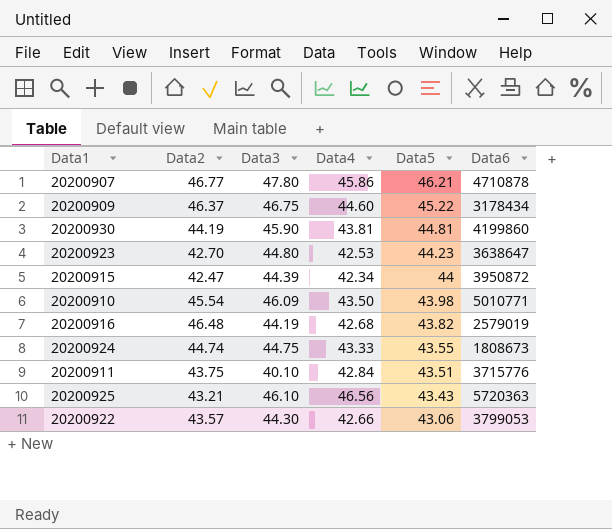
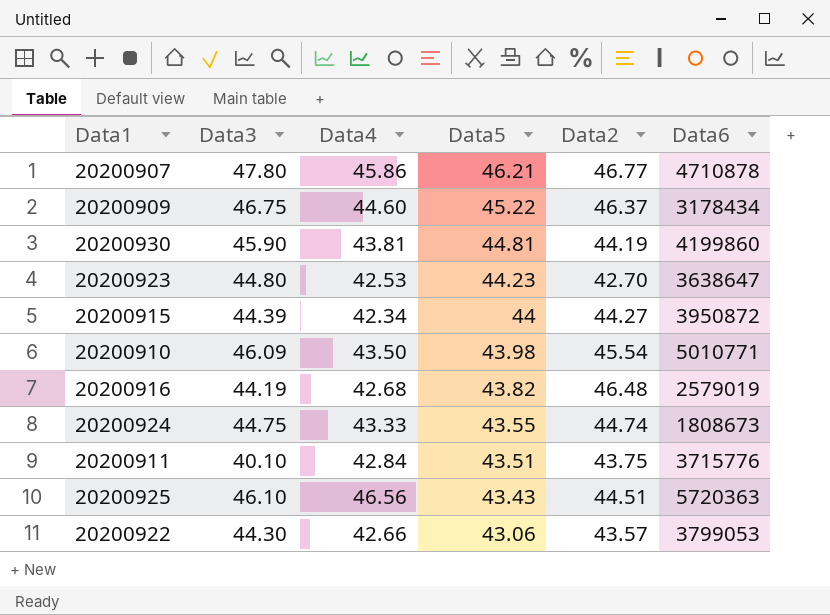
column Data2 | position: 2 -> 5
20200915 | Data2: 42.47 -> 44.27
20200925 | Data2: 43.21 -> 44.51

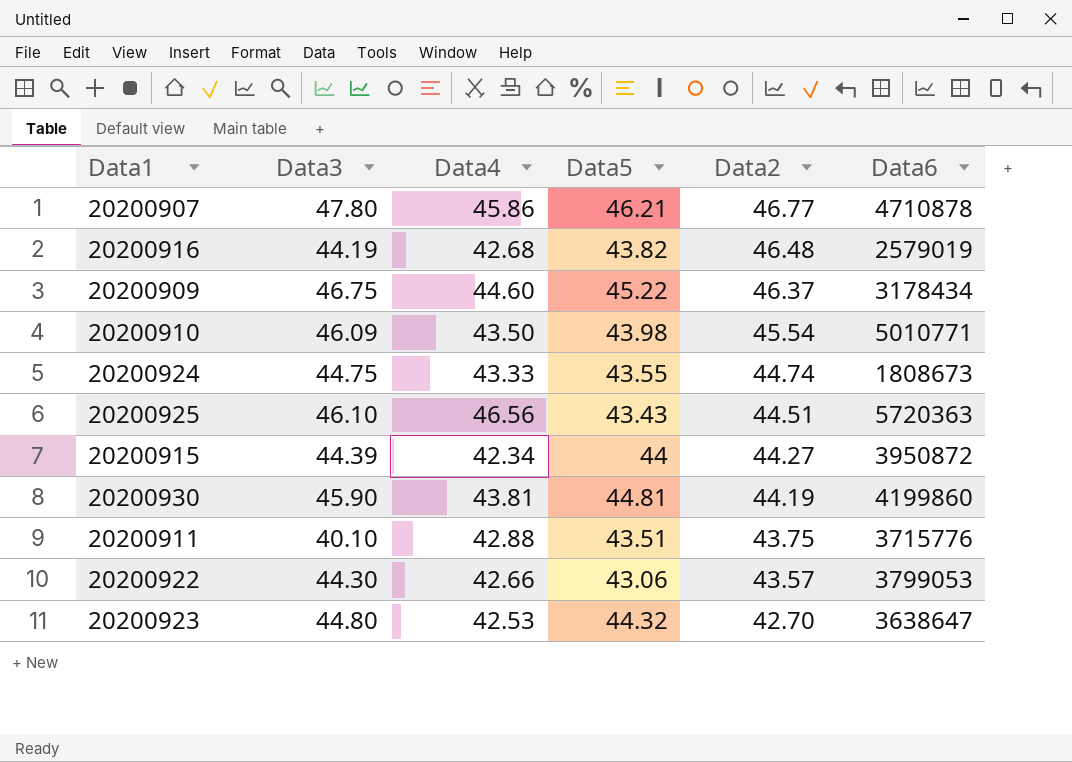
row order: Data5 descending -> Data2 descending
20200911 | Data4: 42.84 -> 42.88
20200923 | Data5: 44.23 -> 44.32

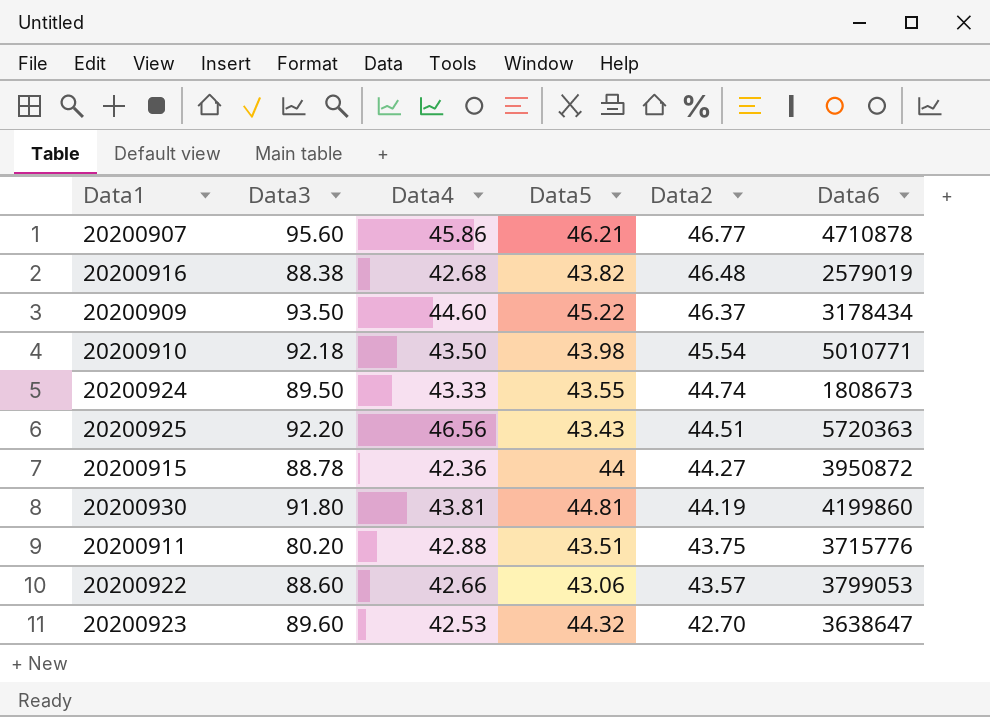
20200907 | Data3: 47.80 -> 95.60
20200916 | Data3: 44.19 -> 88.38
20200909 | Data3: 46.75 -> 93.50
20200910 | Data3: 46.09 -> 92.18
20200924 | Data3: 44.75 -> 89.50
20200925 | Data3: 46.10 -> 92.20
20200915 | Data3: 44.39 -> 88.78
20200915 | Data4: 42.34 -> 42.36
20200930 | Data3: 45.90 -> 91.80
20200911 | Data3: 40.10 -> 80.20
20200922 | Data3: 44.30 -> 88.60
20200923 | Data3: 44.80 -> 89.60

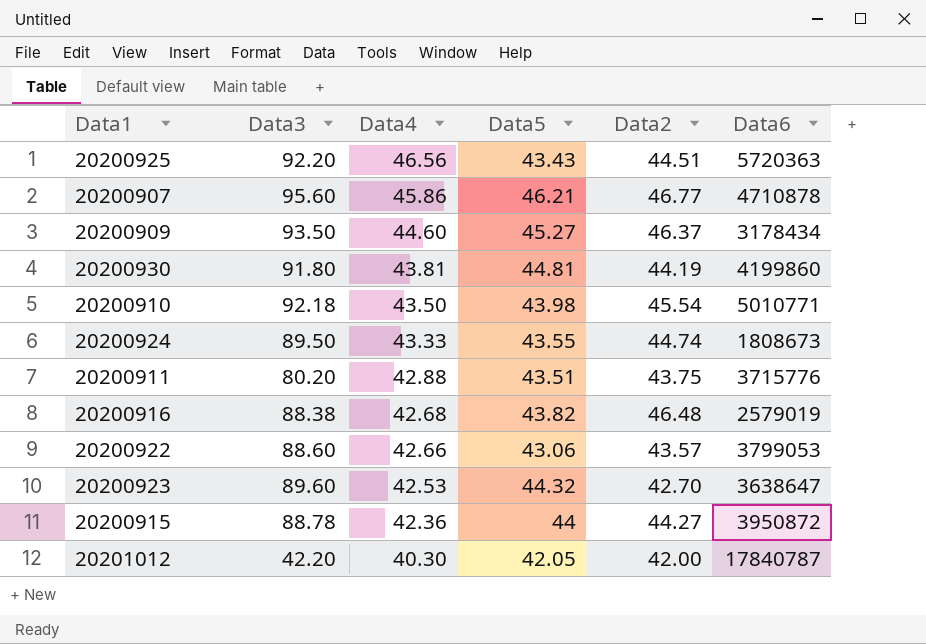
row order: Data2 descending -> Data4 descending
20200909 | Data5: 45.22 -> 45.27
row 20201012: none -> 42.20 | 40.30 | 42.05 | 42.00 | 17840787

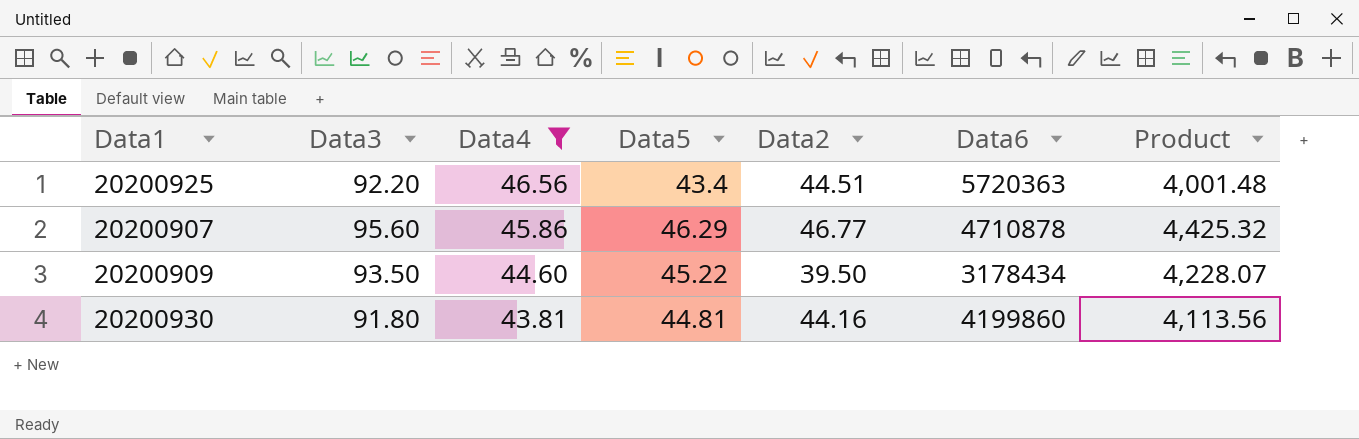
filter: none -> Data4 >= 43.81
column Product | formula: none -> [Data3] * [Data5]
20200925 | Data5: 43.43 -> 43.4
20200907 | Data5: 46.21 -> 46.29
20200909 | Data5: 45.27 -> 45.22
20200909 | Data2: 46.37 -> 39.50
20200930 | Data2: 44.19 -> 44.16

